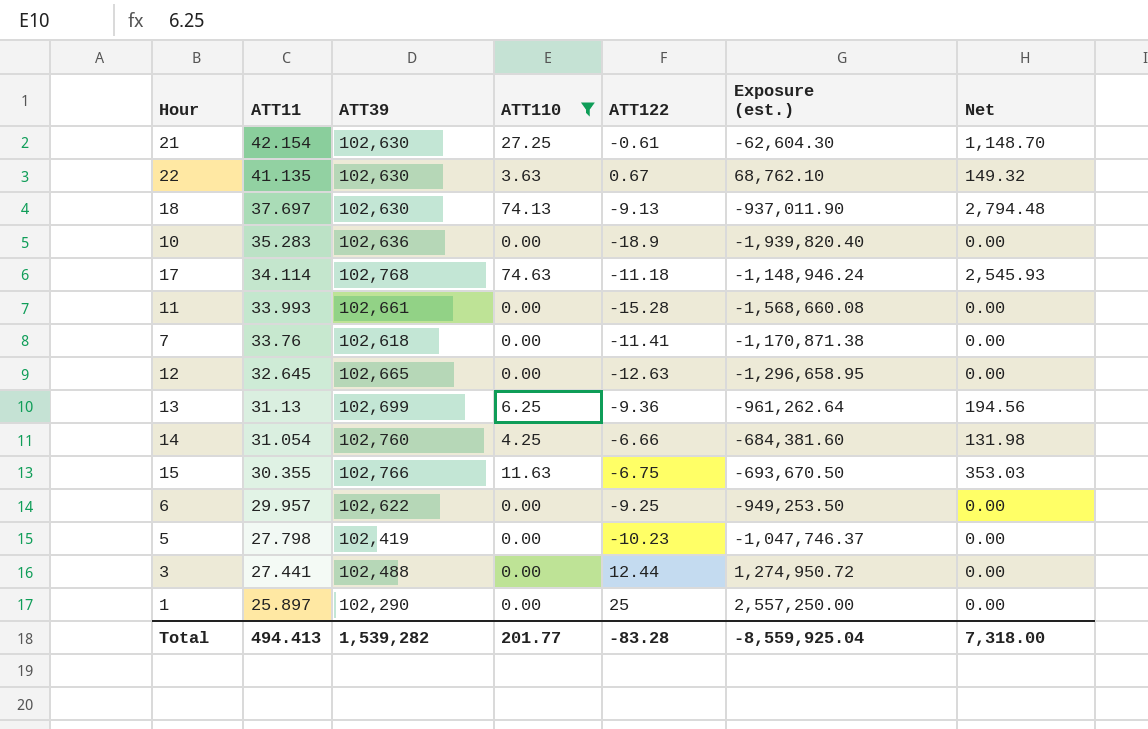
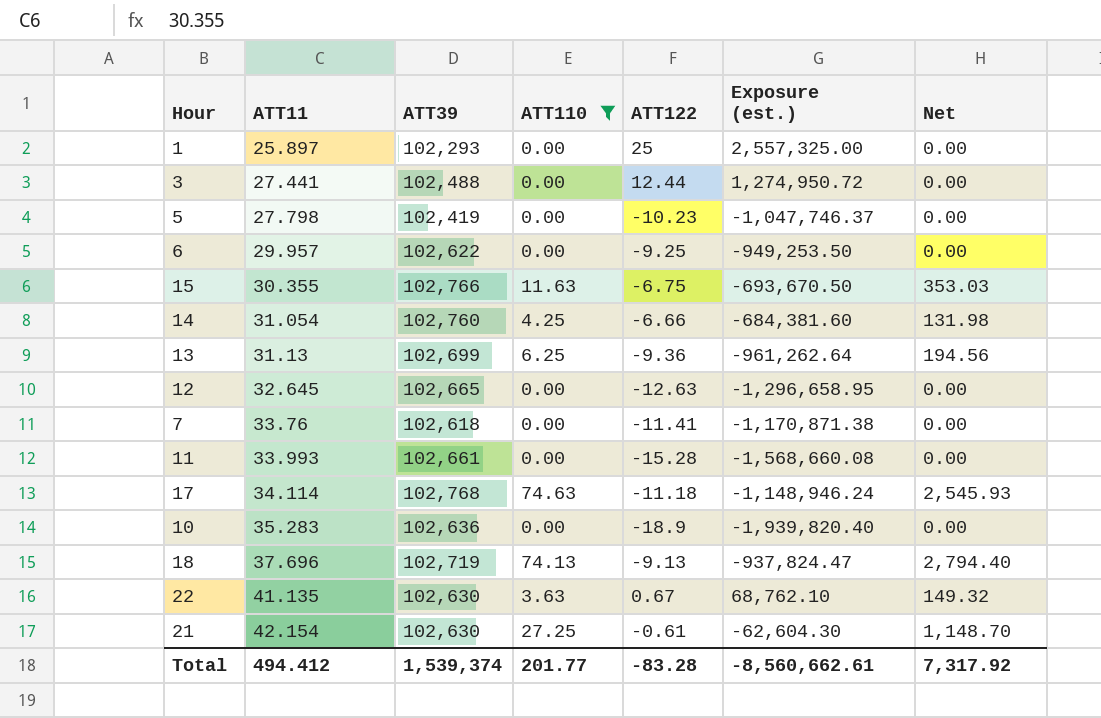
row order: ATT11 descending -> ATT11 ascending
1 | ATT39: 102,290 -> 102,293
1 | Exposure (est.): 2,557,250.00 -> 2,557,325.00
18 | ATT11: 37.697 -> 37.696
18 | ATT39: 102,630 -> 102,719
18 | Exposure (est.): -937,011.90 -> -937,824.47
18 | Net: 2,794.48 -> 2,794.40
Total | ATT11: 494.413 -> 494.412
Total | ATT39: 1,539,282 -> 1,539,374
Total | Exposure (est.): -8,559,925.04 -> -8,560,662.61
Total | Net: 7,318.00 -> 7,317.92

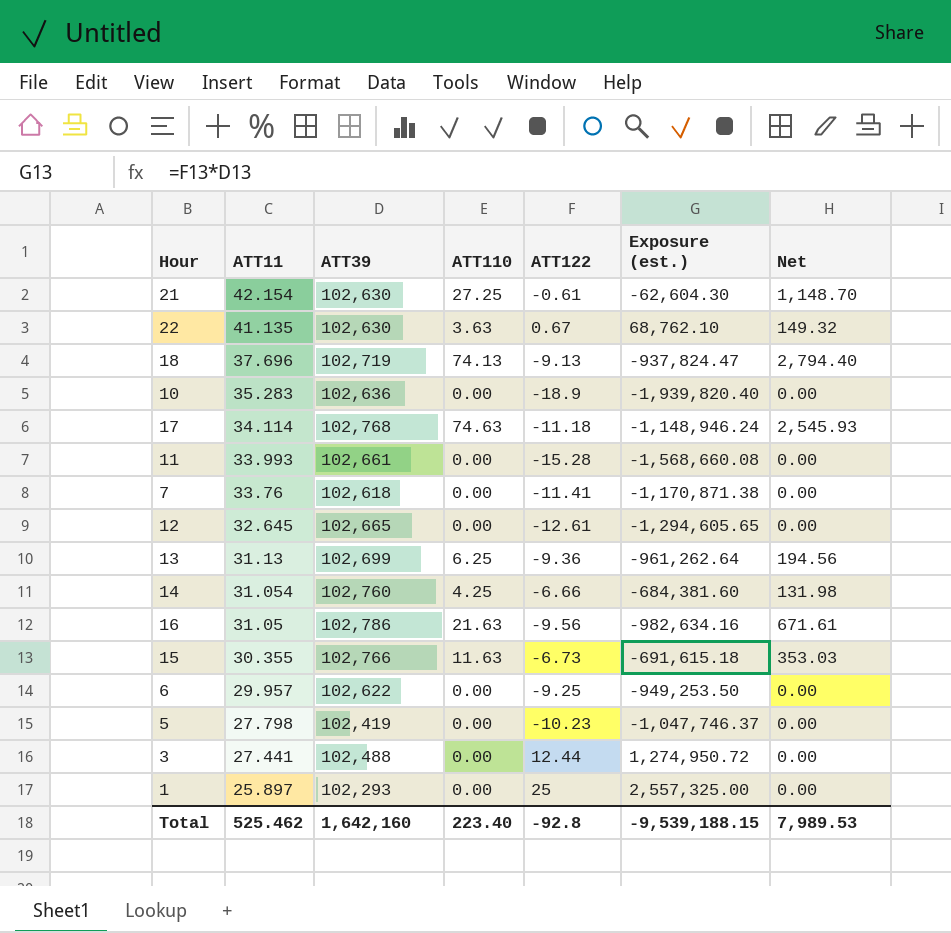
filter: ATT110 != 21.63 -> none
row order: ATT11 ascending -> ATT11 descending
12 | ATT122: -12.63 -> -12.61
12 | Exposure (est.): -1,296,658.95 -> -1,294,605.65
15 | ATT122: -6.75 -> -6.73
15 | Exposure (est.): -693,670.50 -> -691,615.18
Total | ATT11: 494.412 -> 525.462
Total | ATT39: 1,539,374 -> 1,642,160
Total | ATT110: 201.77 -> 223.40
Total | ATT122: -83.28 -> -92.8
Total | Exposure (est.): -8,560,662.61 -> -9,539,188.15
Total | Net: 7,317.92 -> 7,989.53

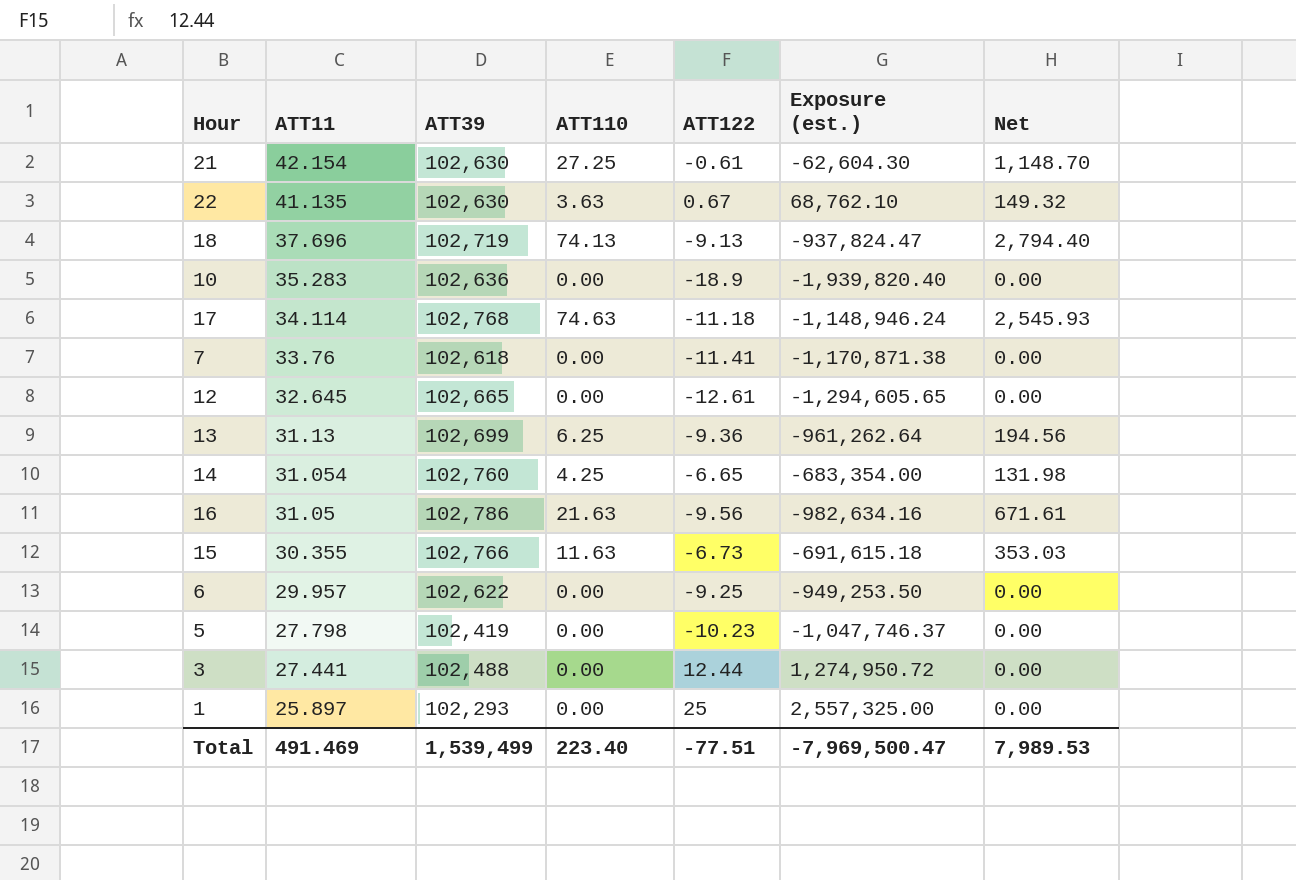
row 11: 33.993 | 102,661 | 0.00 | -15.28 | -1,568,660.08 | 0.00 -> none
14 | ATT122: -6.66 -> -6.65
14 | Exposure (est.): -684,381.60 -> -683,354.00
Total | ATT11: 525.462 -> 491.469
Total | ATT39: 1,642,160 -> 1,539,499
Total | ATT122: -92.8 -> -77.51
Total | Exposure (est.): -9,539,188.15 -> -7,969,500.47

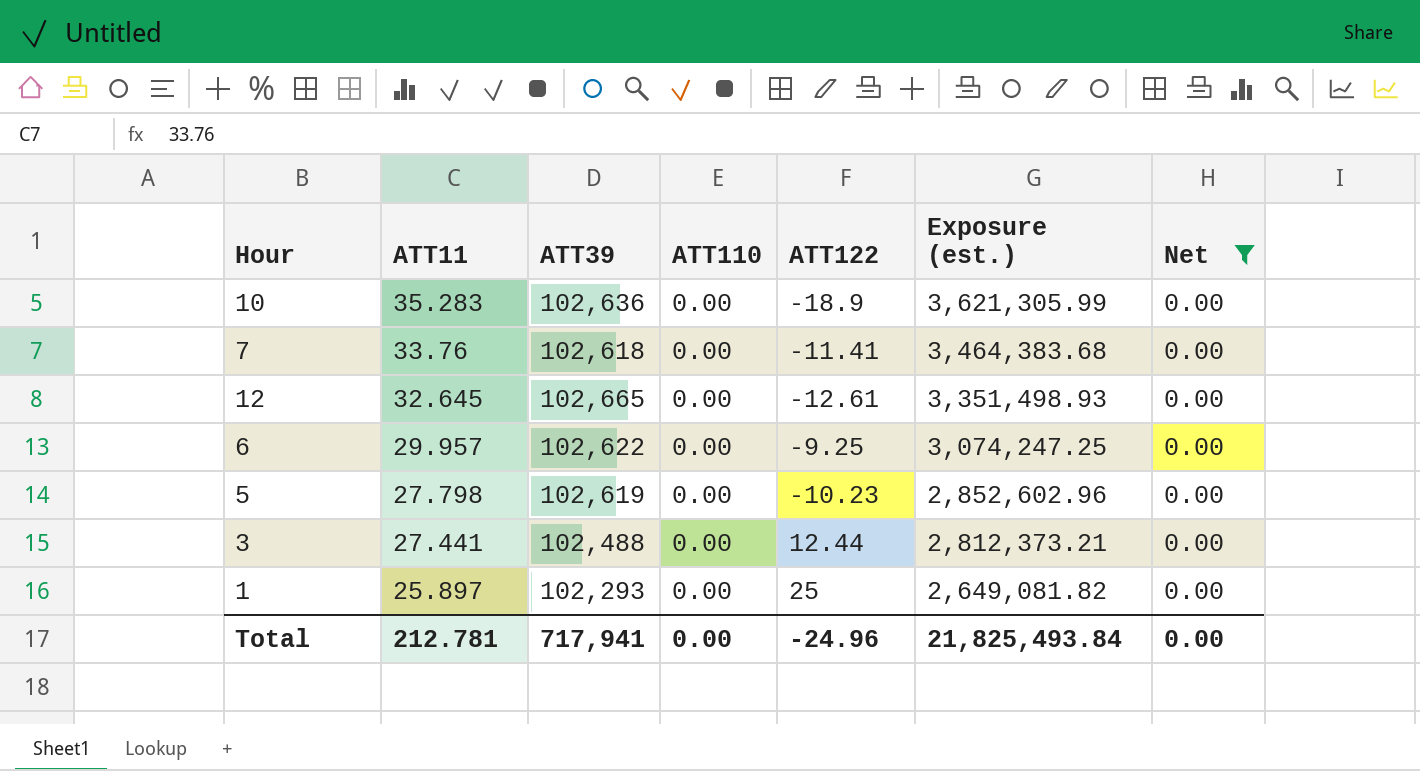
filter: none -> Net = 0.00
column Exposure (est.) | formula: [ATT39] * [ATT122] -> [ATT11] * [ATT39]
5 | ATT39: 102,419 -> 102,619
Total | ATT11: 491.469 -> 212.781
Total | ATT39: 1,539,499 -> 717,941
Total | ATT110: 223.40 -> 0.00
Total | ATT122: -77.51 -> -24.96
Total | Exposure (est.): -7,969,500.47 -> 21,825,493.84
Total | Net: 7,989.53 -> 0.00

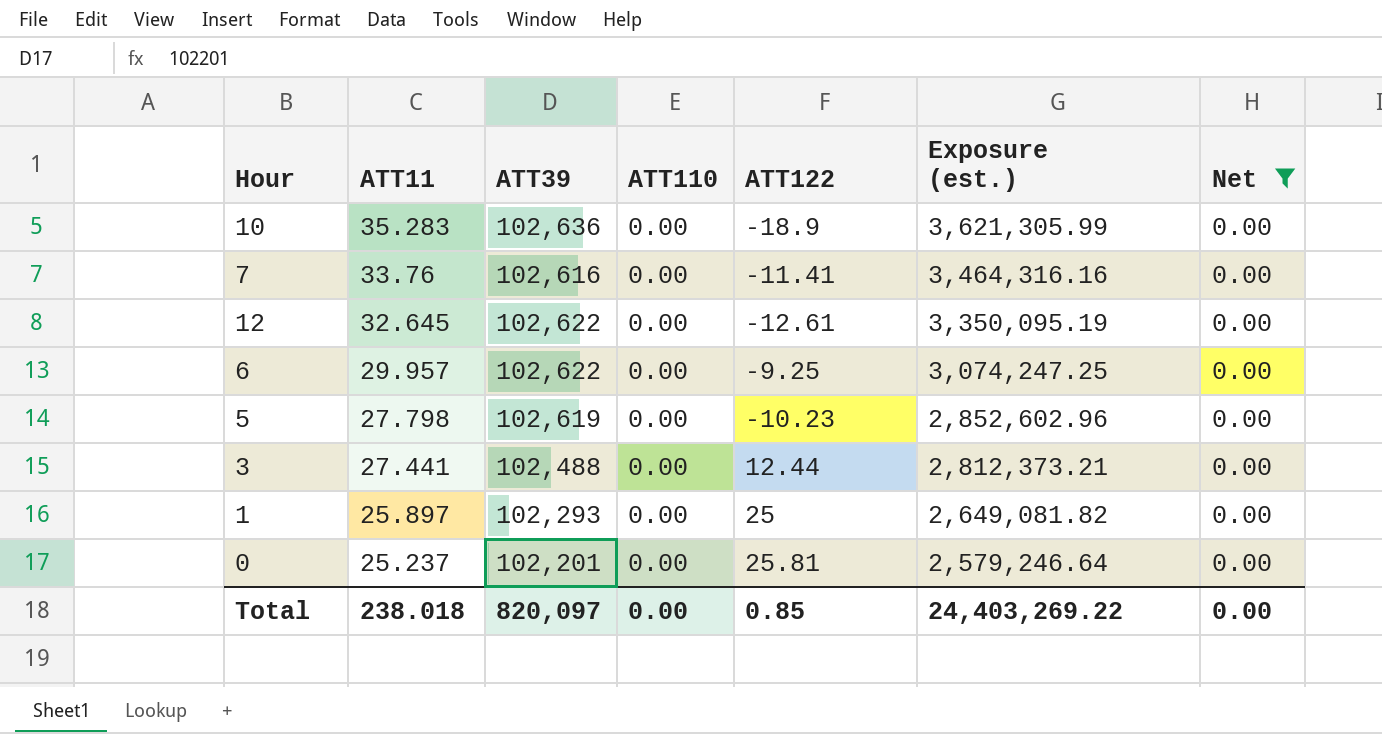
7 | ATT39: 102,618 -> 102,616
7 | Exposure (est.): 3,464,383.68 -> 3,464,316.16
12 | ATT39: 102,665 -> 102,622
12 | Exposure (est.): 3,351,498.93 -> 3,350,095.19
row 0: none -> 25.237 | 102,201 | 0.00 | 25.81 | 2,579,246.64 | 0.00
Total | ATT11: 212.781 -> 238.018
Total | ATT39: 717,941 -> 820,097
Total | ATT122: -24.96 -> 0.85
Total | Exposure (est.): 21,825,493.84 -> 24,403,269.22

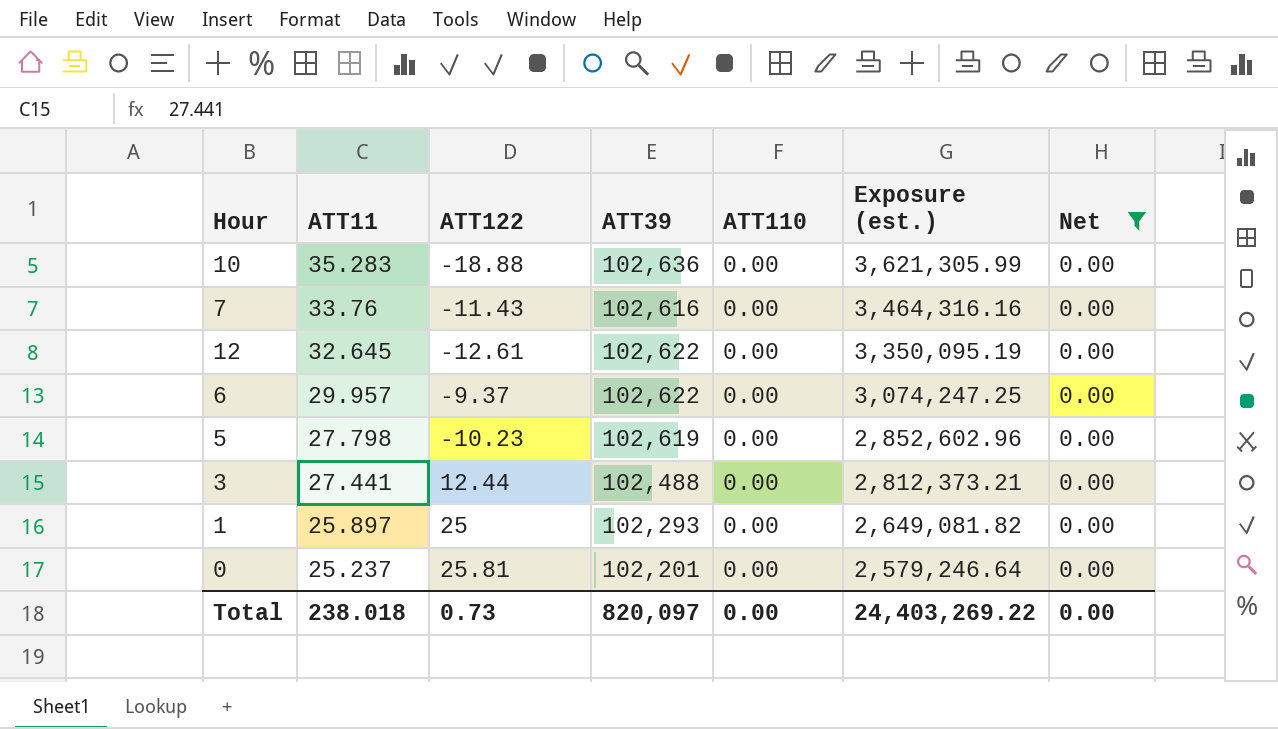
column ATT122 | position: 5 -> 3
10 | ATT122: -18.9 -> -18.88
7 | ATT122: -11.41 -> -11.43
6 | ATT122: -9.25 -> -9.37
Total | ATT122: 0.85 -> 0.73

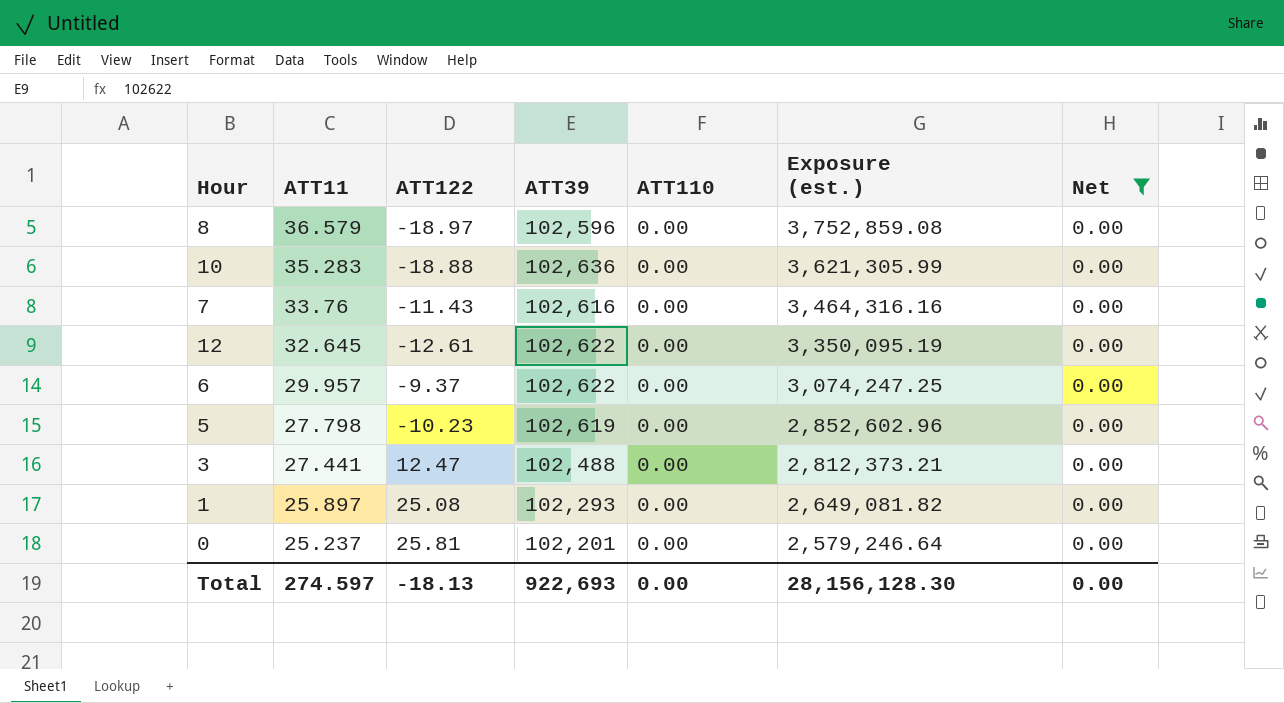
row 8: none -> 36.579 | -18.97 | 102,596 | 0.00 | 3,752,859.08 | 0.00
3 | ATT122: 12.44 -> 12.47
1 | ATT122: 25 -> 25.08
Total | ATT11: 238.018 -> 274.597
Total | ATT122: 0.73 -> -18.13
Total | ATT39: 820,097 -> 922,693
Total | Exposure (est.): 24,403,269.22 -> 28,156,128.30

